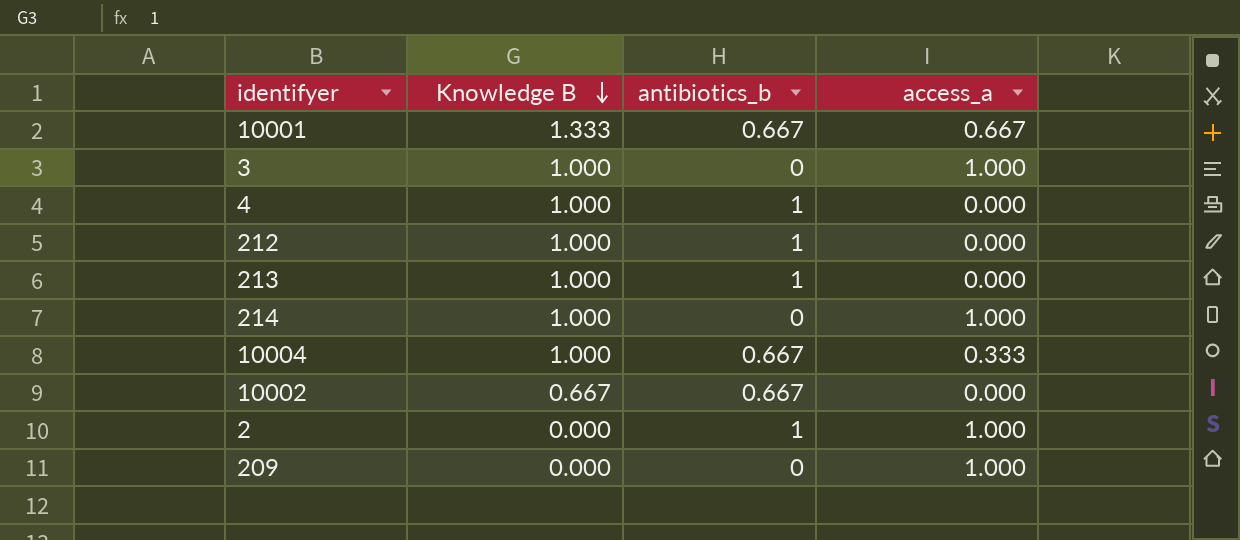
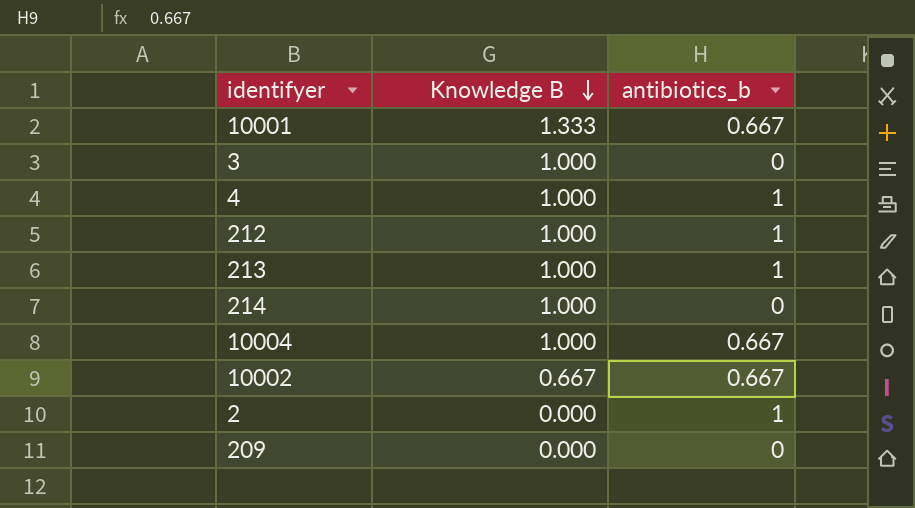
column access_a | position: 4 -> none

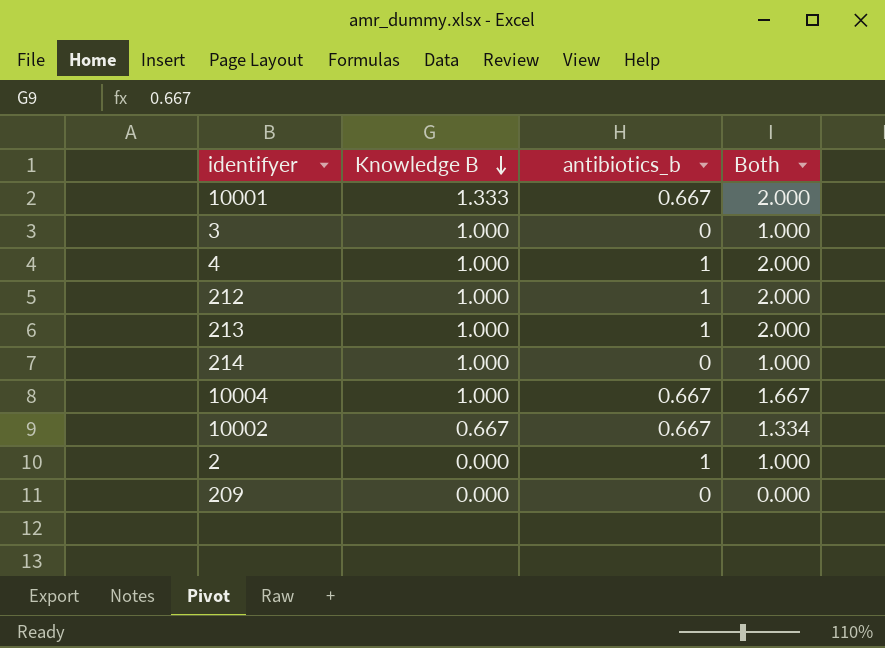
column Both | formula: none -> [Knowledge B] + [antibiotics_b]

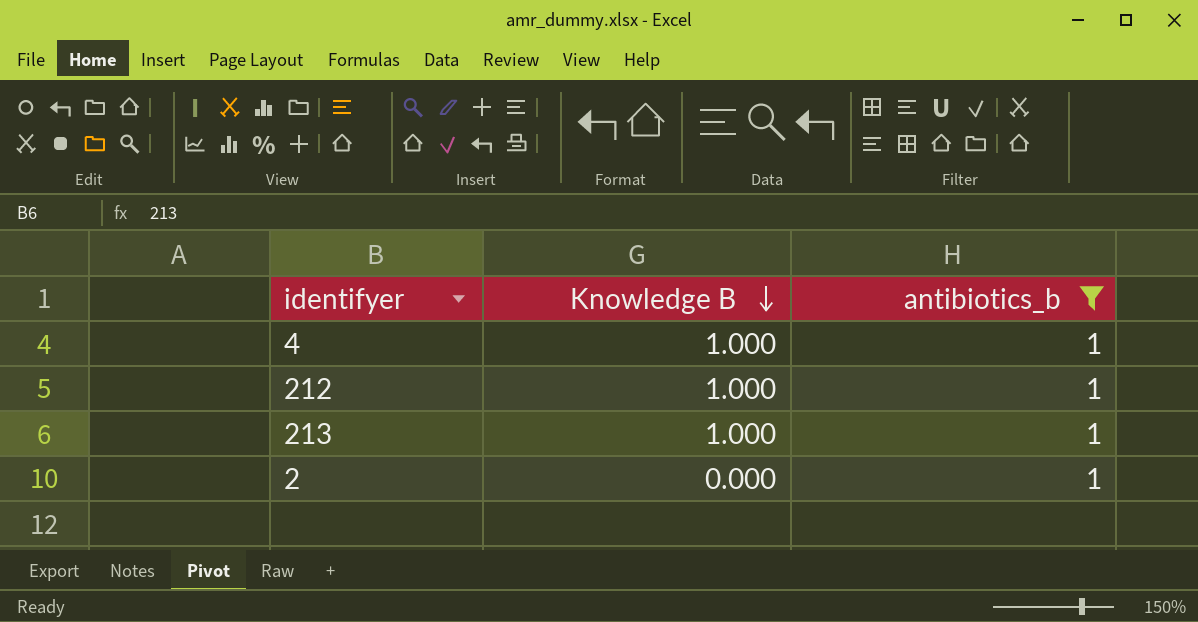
filter: none -> antibiotics_b = 1
column Both | formula: [Knowledge B] + [antibiotics_b] -> none

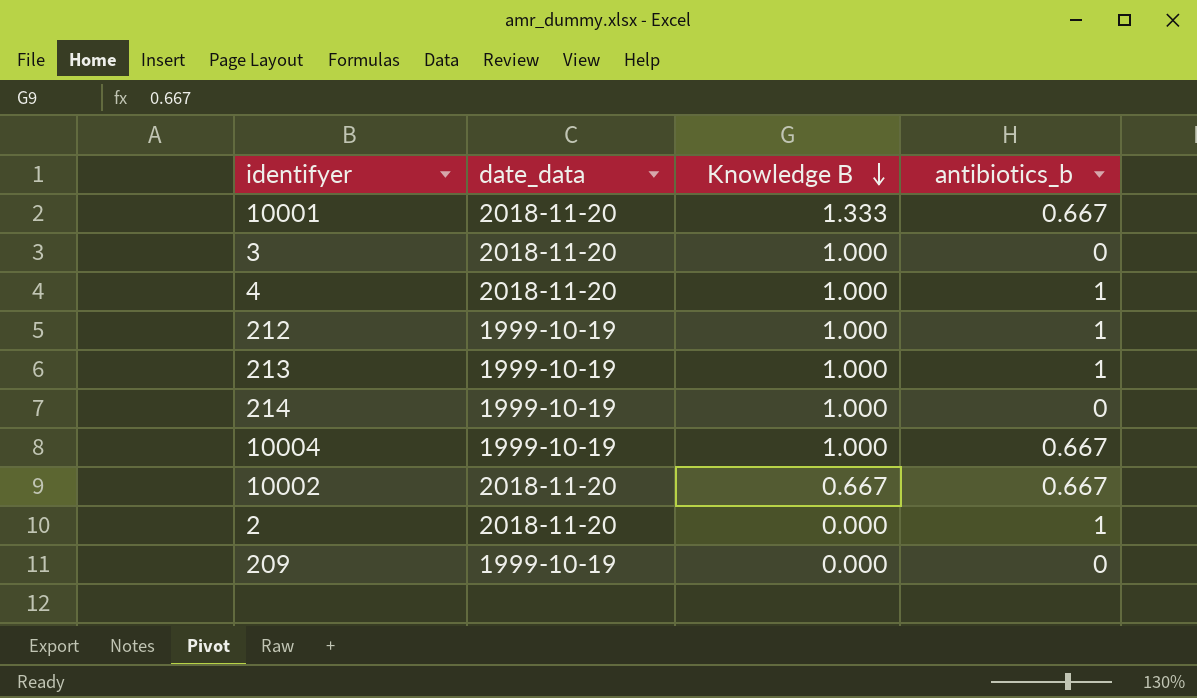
filter: antibiotics_b = 1 -> none
column date_data | position: none -> 2

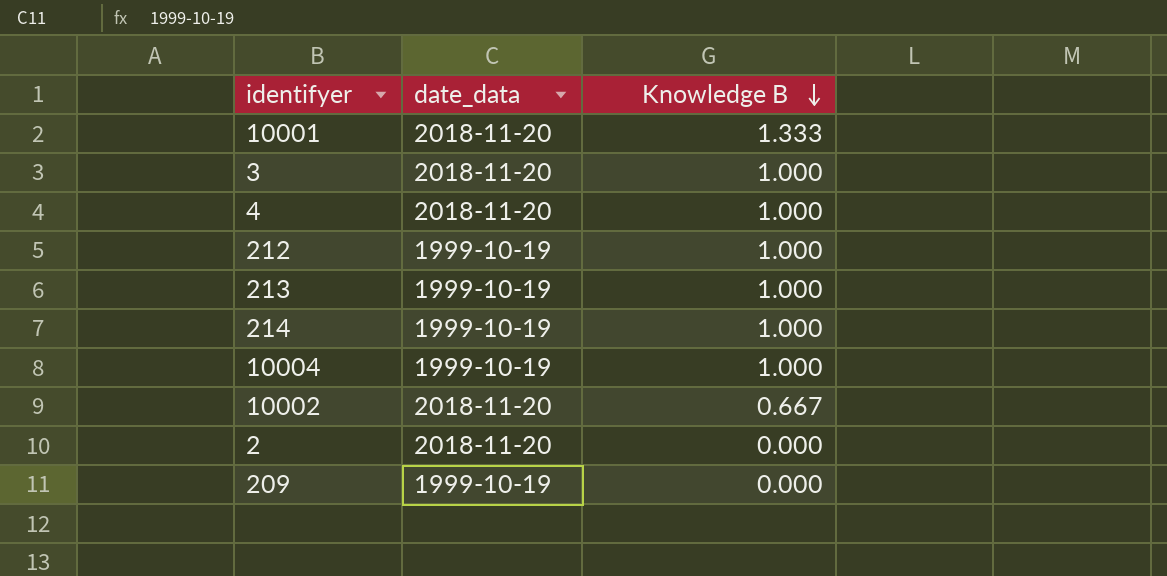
column antibiotics_b | position: 4 -> none

